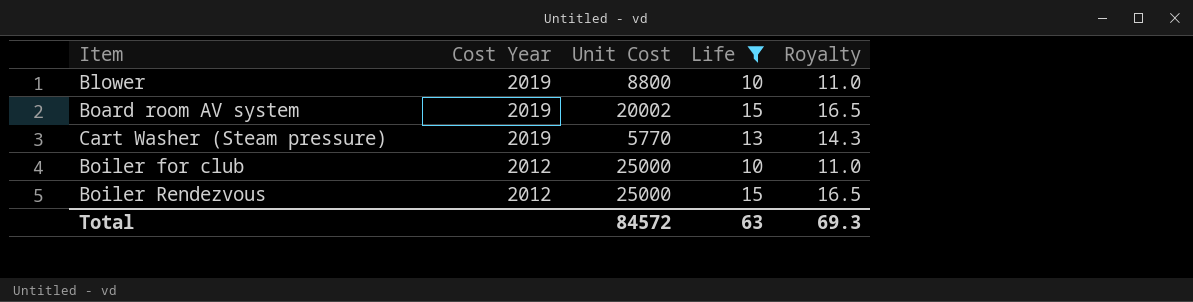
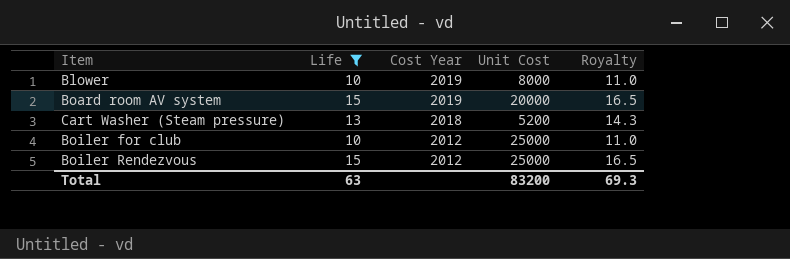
column Life | position: 4 -> 2
Blower | Unit Cost: 8800 -> 8000
Board room AV system | Unit Cost: 20002 -> 20000
Cart Washer (Steam pressure) | Cost Year: 2019 -> 2018
Cart Washer (Steam pressure) | Unit Cost: 5770 -> 5200
Total | Unit Cost: 84572 -> 83200

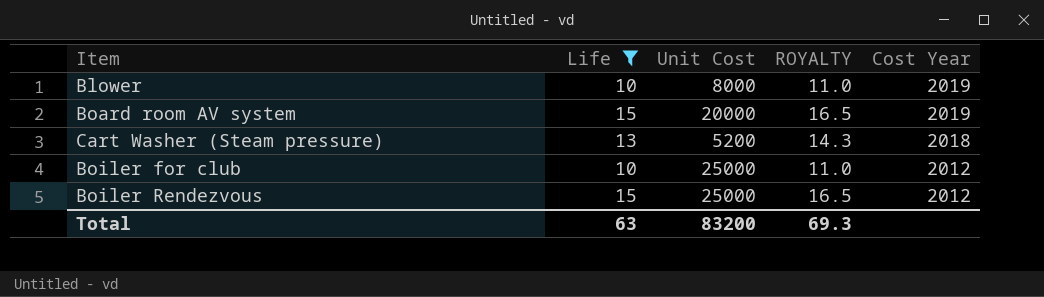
column name: Royalty -> ROYALTY
column Cost Year | position: 3 -> 5

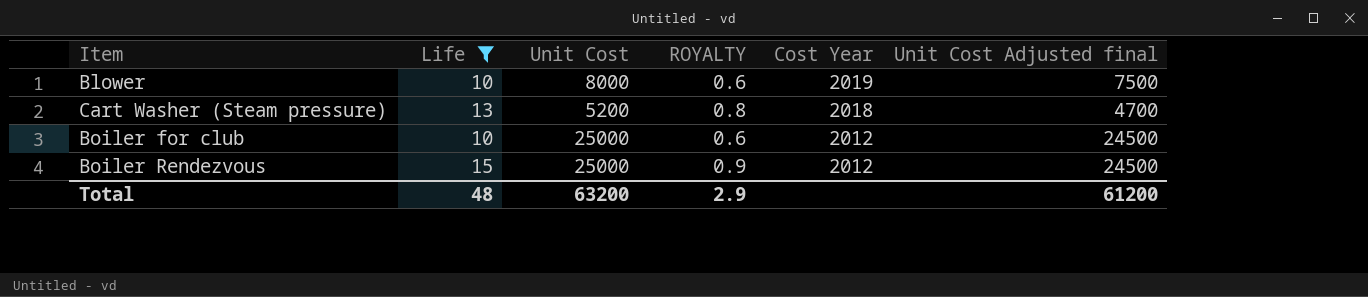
column ROYALTY | formula: [Life] * 1.1 -> [Life] * 0.06
column Unit Cost Adjusted final | formula: none -> [Unit Cost] - 500
row Board room AV system: 15 | 20000 | 16.5 | 2019 -> none
Total | Life: 63 -> 48
Total | Unit Cost: 83200 -> 63200
Total | ROYALTY: 69.3 -> 2.9

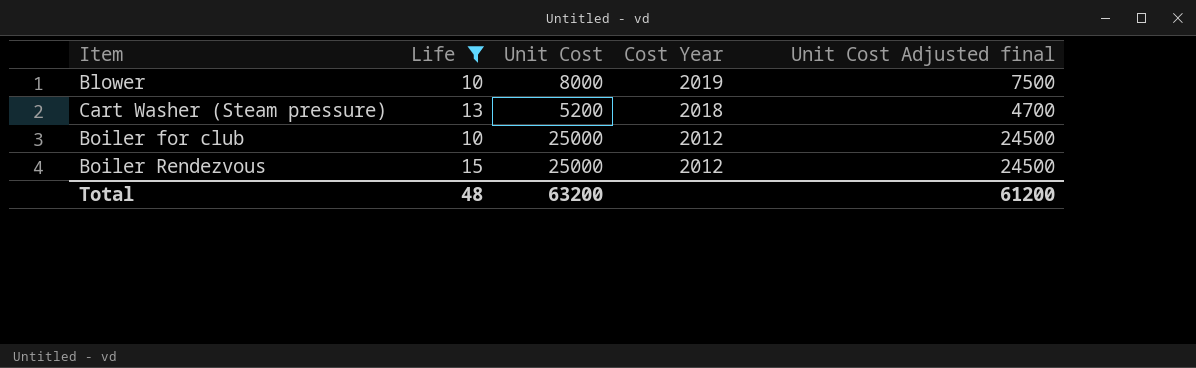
column ROYALTY | formula: [Life] * 0.06 -> none

